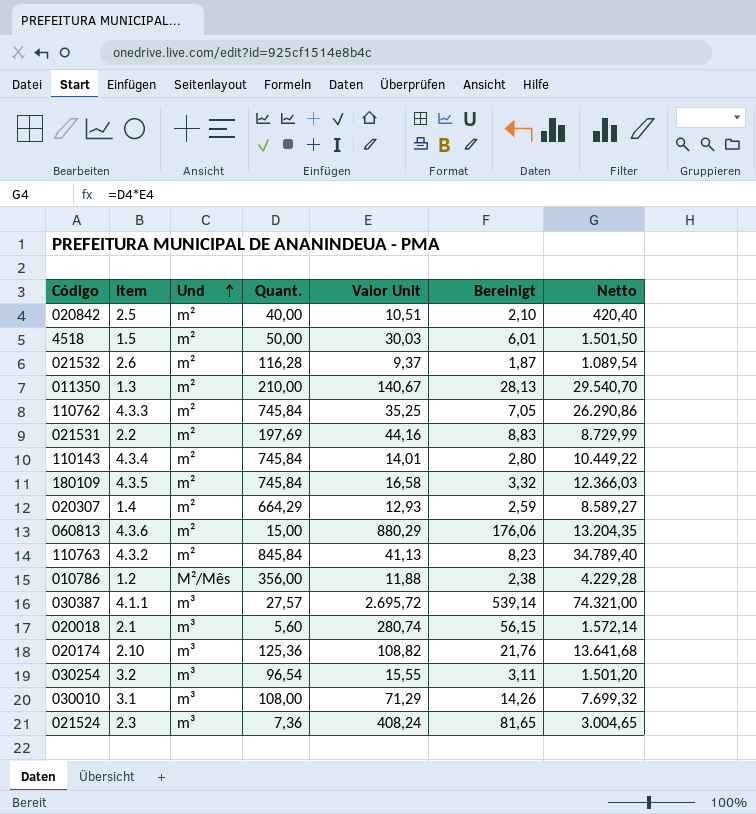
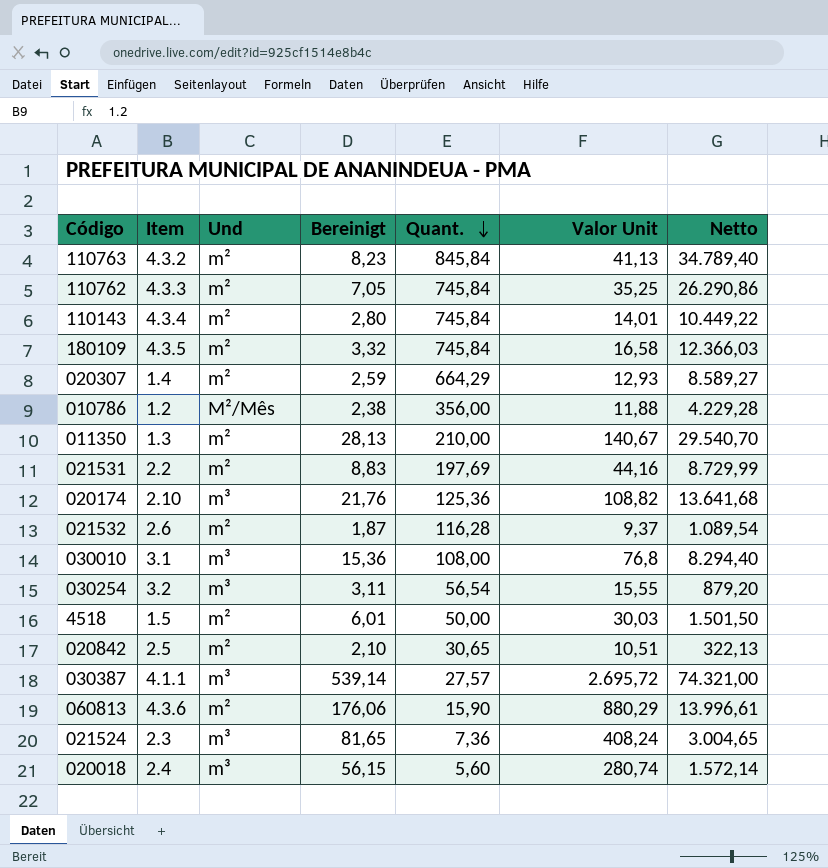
row order: Und ascending -> Quant. descending
column Bereinigt | position: 6 -> 4
030010 | Bereinigt: 14,26 -> 15,36
030010 | Valor Unit: 71,29 -> 76,8
030010 | Netto: 7.699,32 -> 8.294,40
030254 | Quant.: 96,54 -> 56,54
030254 | Netto: 1.501,20 -> 879,20
020842 | Quant.: 40,00 -> 30,65
020842 | Netto: 420,40 -> 322,13
060813 | Quant.: 15,00 -> 15,90
060813 | Netto: 13.204,35 -> 13.996,61
020018 | Item: 2.1 -> 2.4

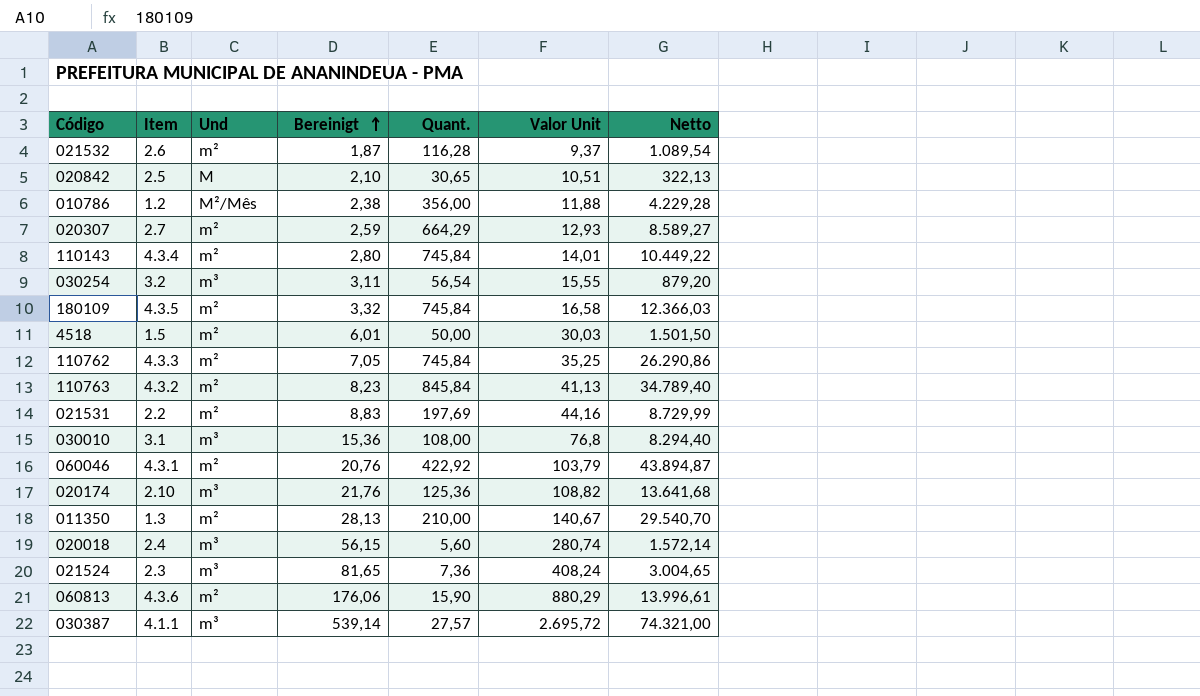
row order: Quant. descending -> Bereinigt ascending
020842 | Und: m² -> M
020307 | Item: 1.4 -> 2.7
row 060046: none -> 4.3.1 | m² | 20,76 | 422,92 | 103,79 | 43.894,87

